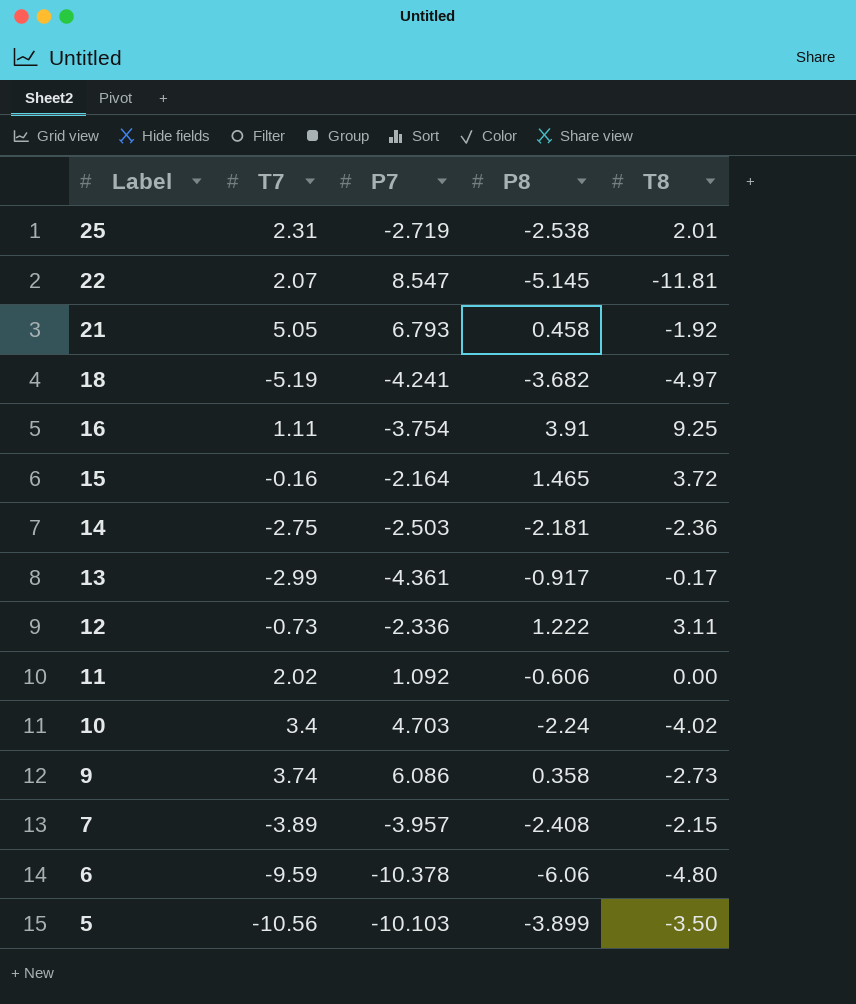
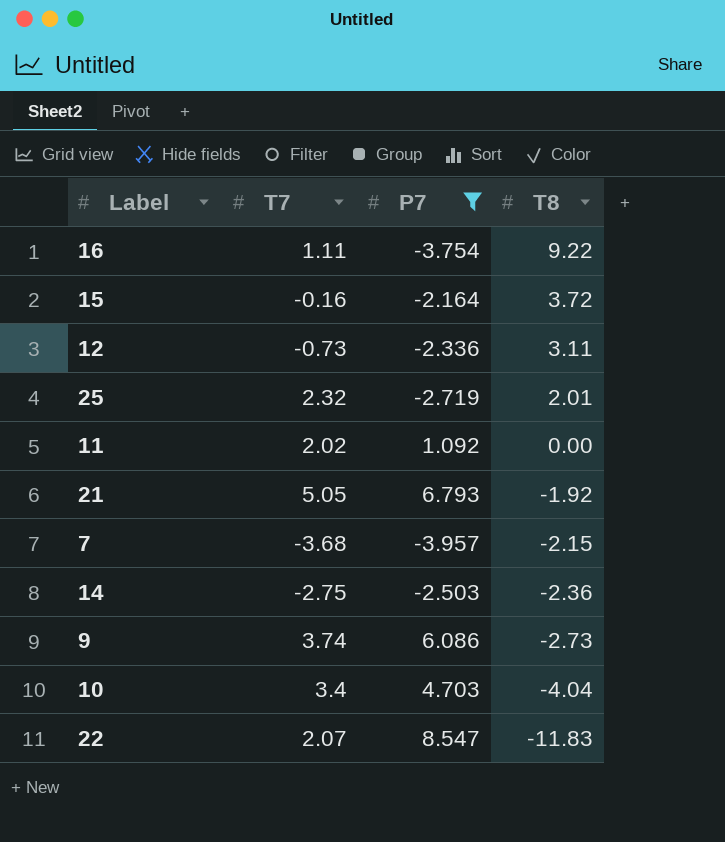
filter: none -> P7 >= -3.957
row order: Label descending -> T8 descending
column P8 | position: 4 -> none
16 | T8: 9.25 -> 9.22
25 | T7: 2.31 -> 2.32
7 | T7: -3.89 -> -3.68
10 | T8: -4.02 -> -4.04
22 | T8: -11.81 -> -11.83

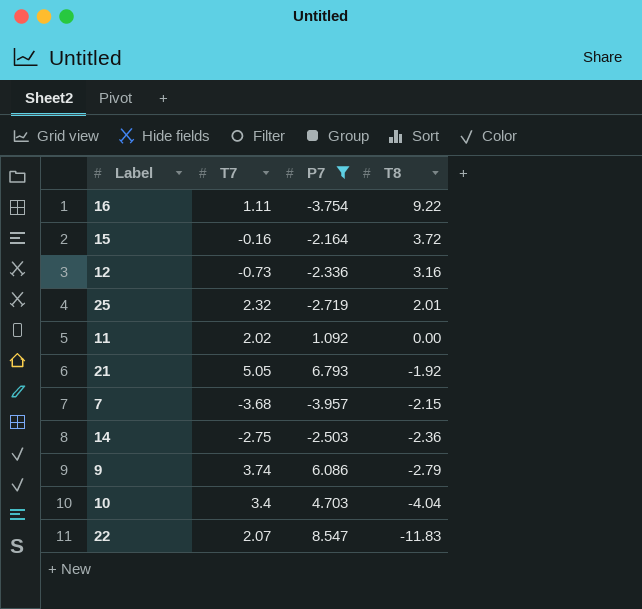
12 | T8: 3.11 -> 3.16
9 | T8: -2.73 -> -2.79

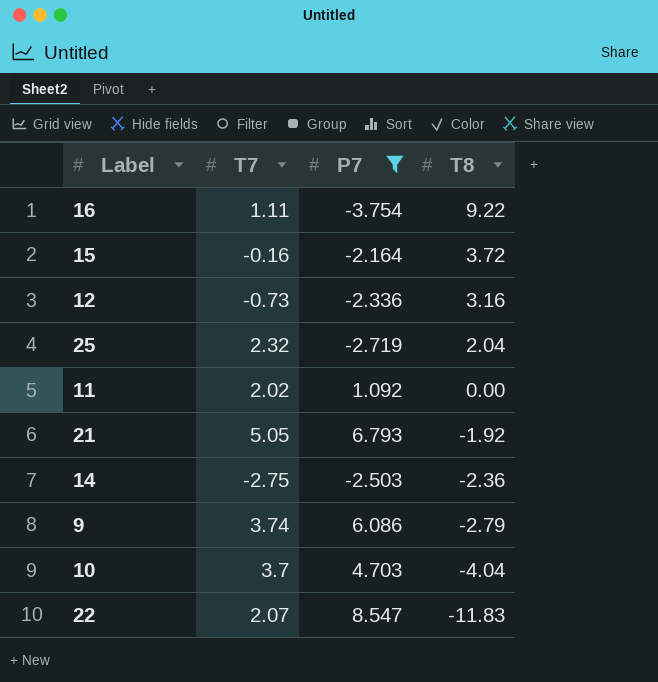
row 7: -3.68 | -3.957 | -2.15 -> none
25 | T8: 2.01 -> 2.04
10 | T7: 3.4 -> 3.7

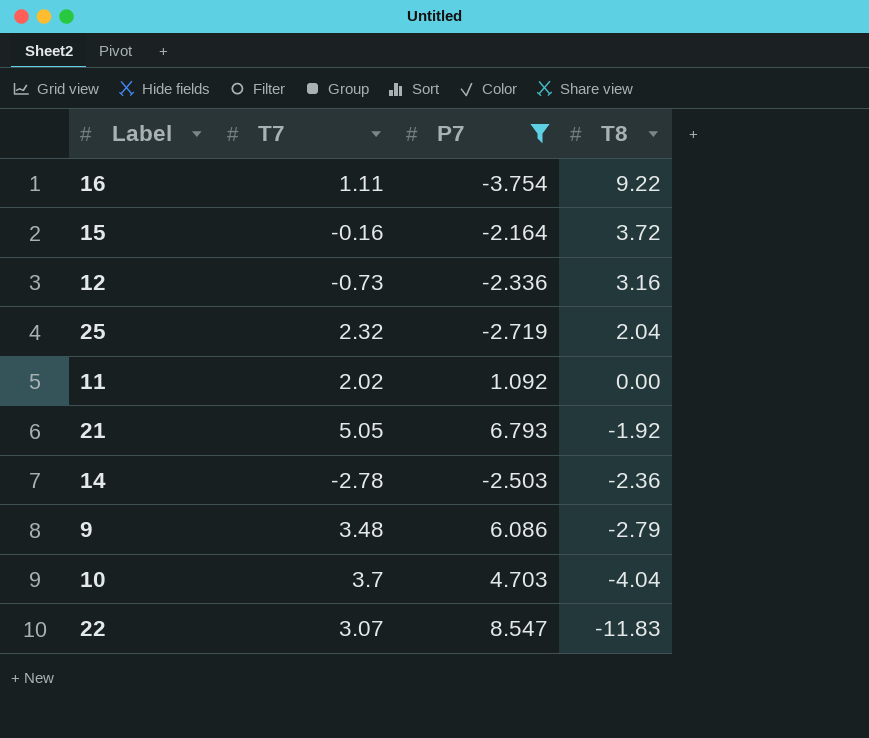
14 | T7: -2.75 -> -2.78
9 | T7: 3.74 -> 3.48
22 | T7: 2.07 -> 3.07

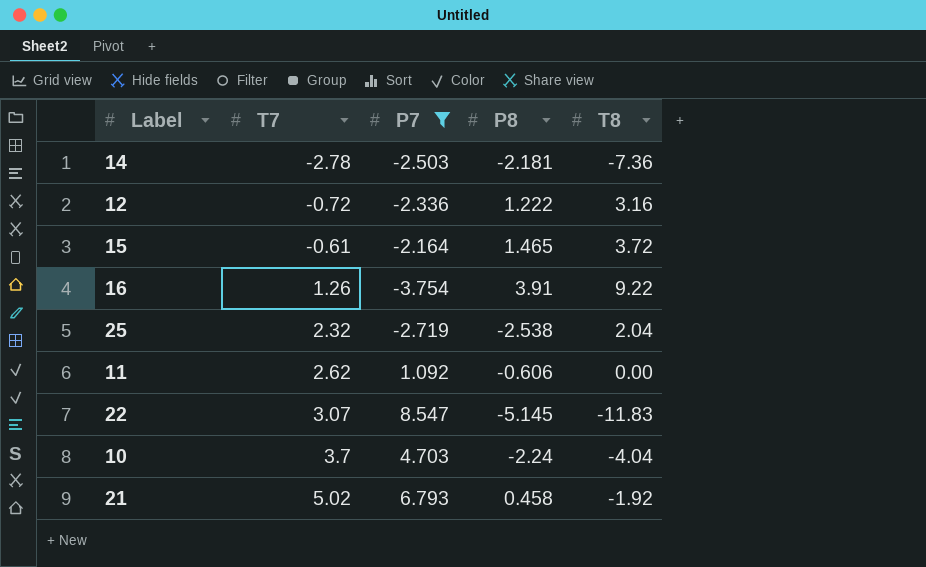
row order: T8 descending -> T7 ascending
column P8 | position: none -> 4
row 9: 3.48 | 6.086 | -2.79 -> none
14 | T8: -2.36 -> -7.36
12 | T7: -0.73 -> -0.72
15 | T7: -0.16 -> -0.61
16 | T7: 1.11 -> 1.26
11 | T7: 2.02 -> 2.62
21 | T7: 5.05 -> 5.02

